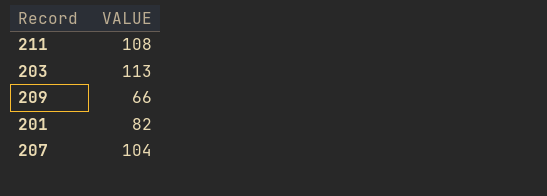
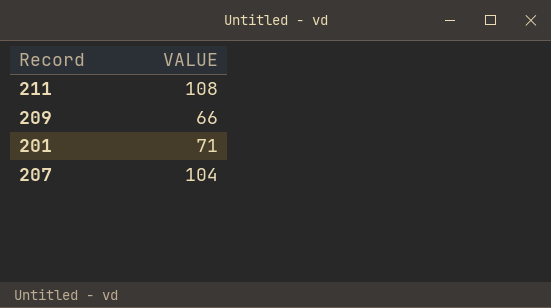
row 203: 113 -> none
201 | VALUE: 82 -> 71

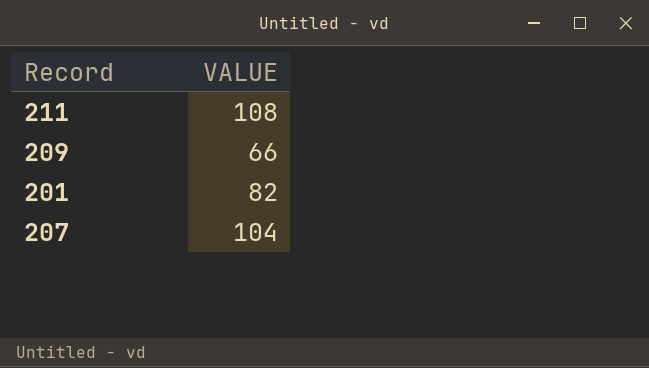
201 | VALUE: 71 -> 82

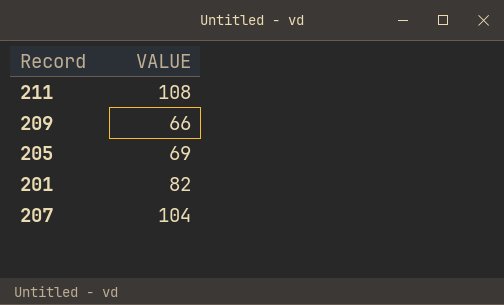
row 205: none -> 69

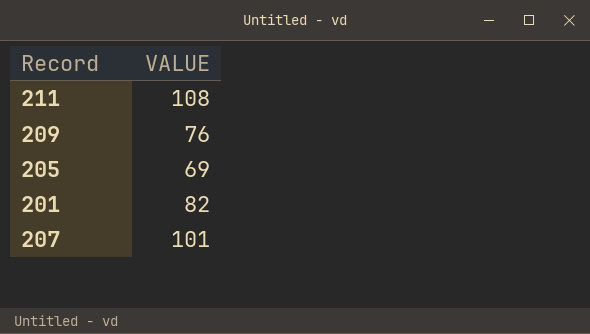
209 | VALUE: 66 -> 76
207 | VALUE: 104 -> 101

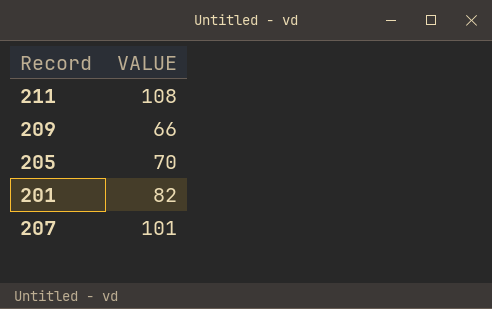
209 | VALUE: 76 -> 66
205 | VALUE: 69 -> 70

